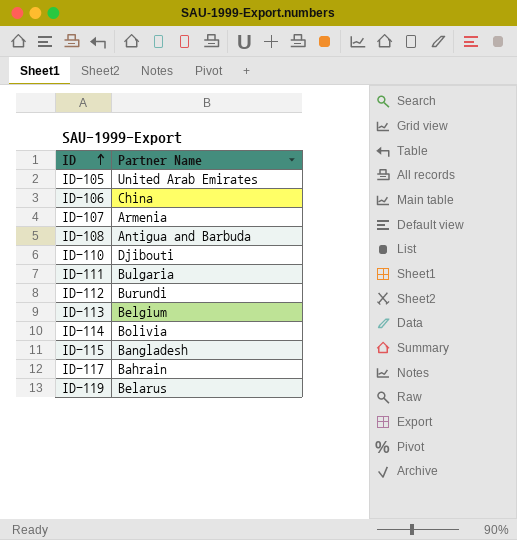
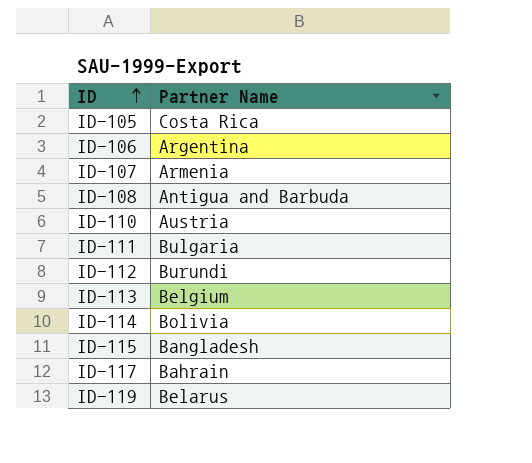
ID-105 | Partner Name: United Arab Emirates -> Costa Rica
ID-106 | Partner Name: China -> Argentina
ID-110 | Partner Name: Djibouti -> Austria

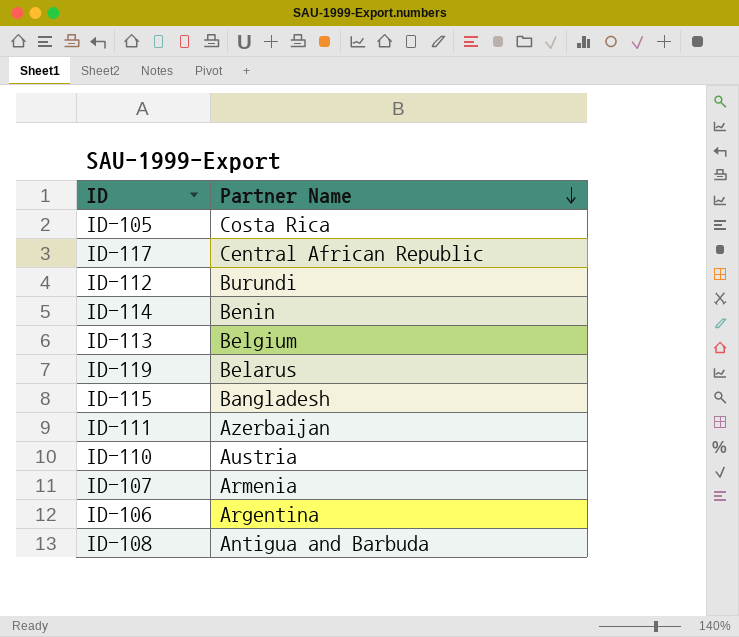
row order: ID ascending -> Partner Name descending
ID-117 | Partner Name: Bahrain -> Central African Republic
ID-114 | Partner Name: Bolivia -> Benin
ID-111 | Partner Name: Bulgaria -> Azerbaijan

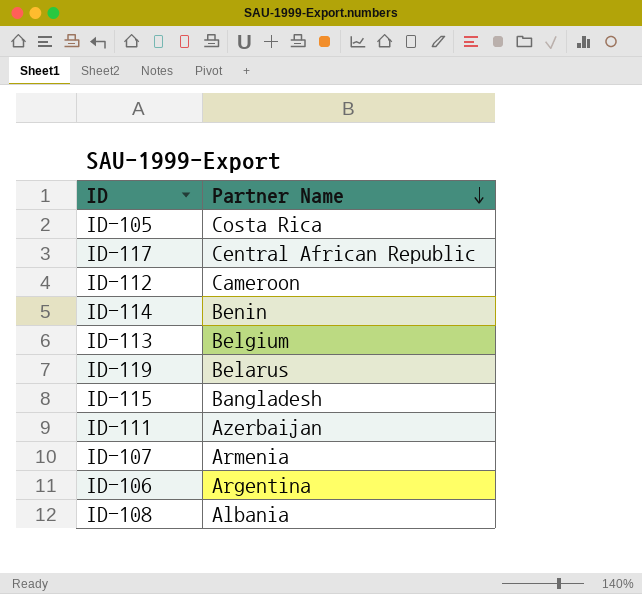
row ID-110: Austria -> none
ID-112 | Partner Name: Burundi -> Cameroon
ID-108 | Partner Name: Antigua and Barbuda -> Albania

